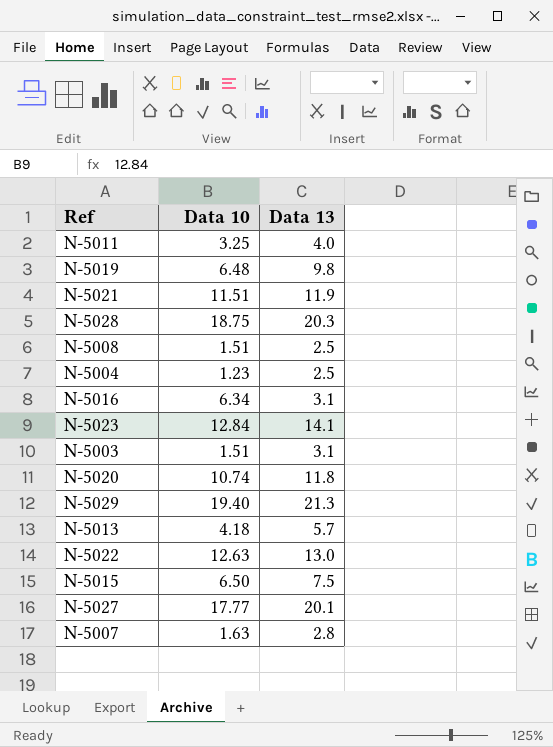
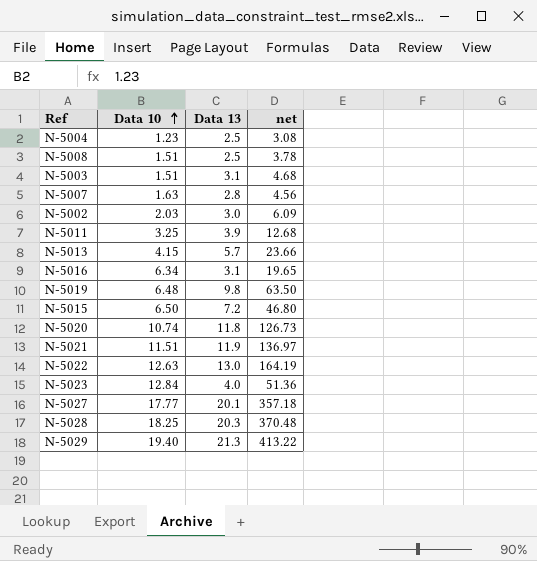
row order: none -> Data 10 ascending
column net | formula: none -> [Data 10] * [Data 13]
row N-5002: none -> 2.03 | 3.0 | 6.09
N-5011 | Data 13: 4.0 -> 3.9
N-5013 | Data 10: 4.18 -> 4.15
N-5015 | Data 13: 7.5 -> 7.2
N-5023 | Data 13: 14.1 -> 4.0
N-5028 | Data 10: 18.75 -> 18.25

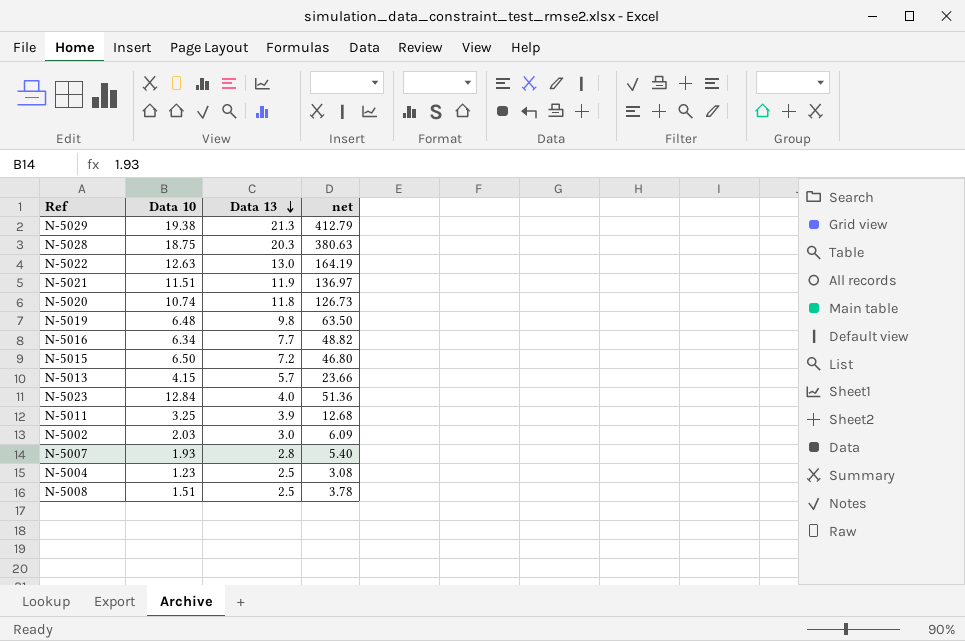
row order: Data 10 ascending -> Data 13 descending
row N-5003: 1.51 | 3.1 | 4.68 -> none
row N-5027: 17.77 | 20.1 | 357.18 -> none
N-5029 | Data 10: 19.40 -> 19.38
N-5029 | net: 413.22 -> 412.79
N-5028 | Data 10: 18.25 -> 18.75
N-5028 | net: 370.48 -> 380.63
N-5016 | Data 13: 3.1 -> 7.7
N-5016 | net: 19.65 -> 48.82
N-5007 | Data 10: 1.63 -> 1.93
N-5007 | net: 4.56 -> 5.40

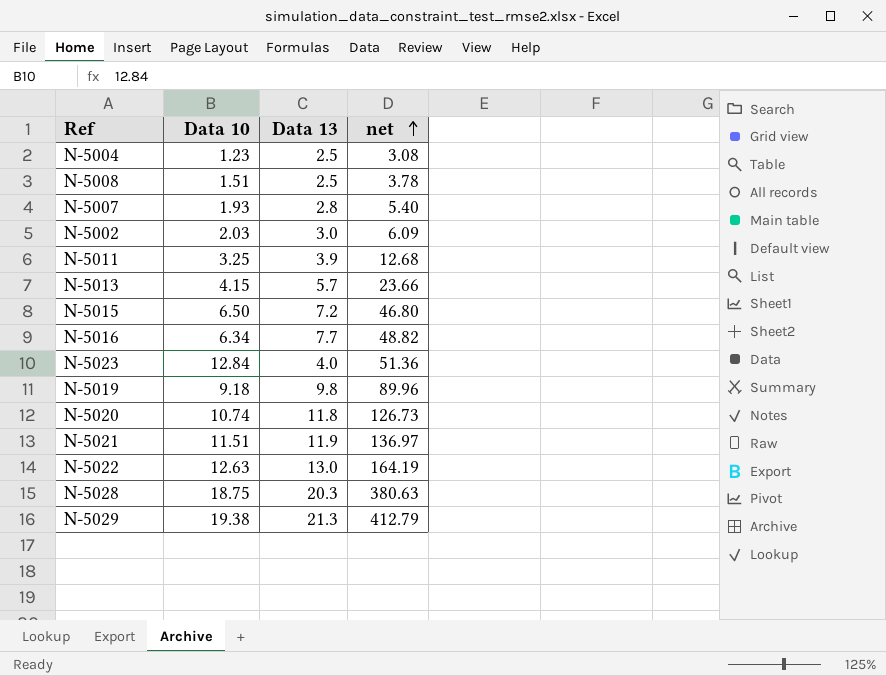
row order: Data 13 descending -> net ascending
N-5019 | Data 10: 6.48 -> 9.18
N-5019 | net: 63.50 -> 89.96

